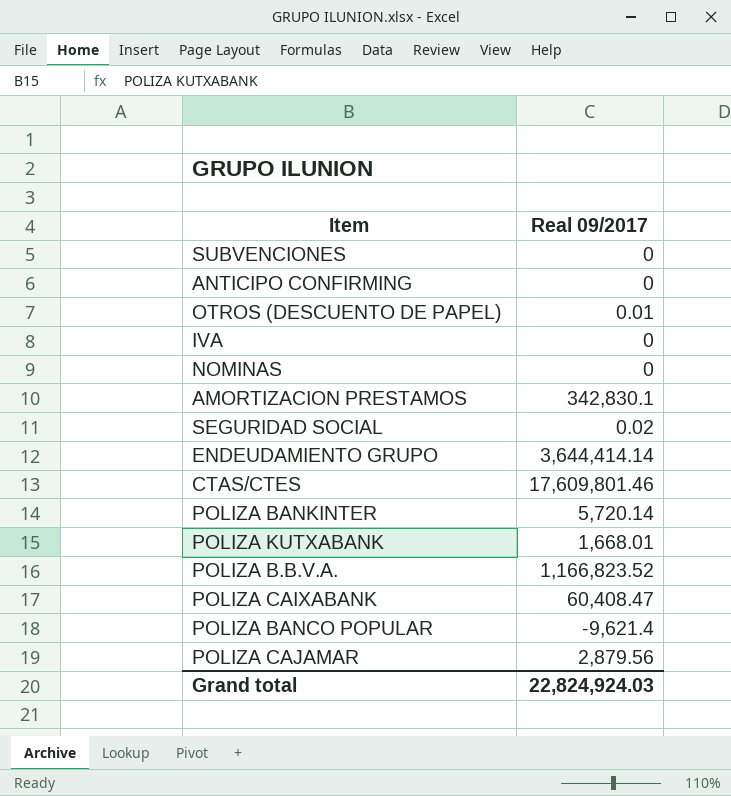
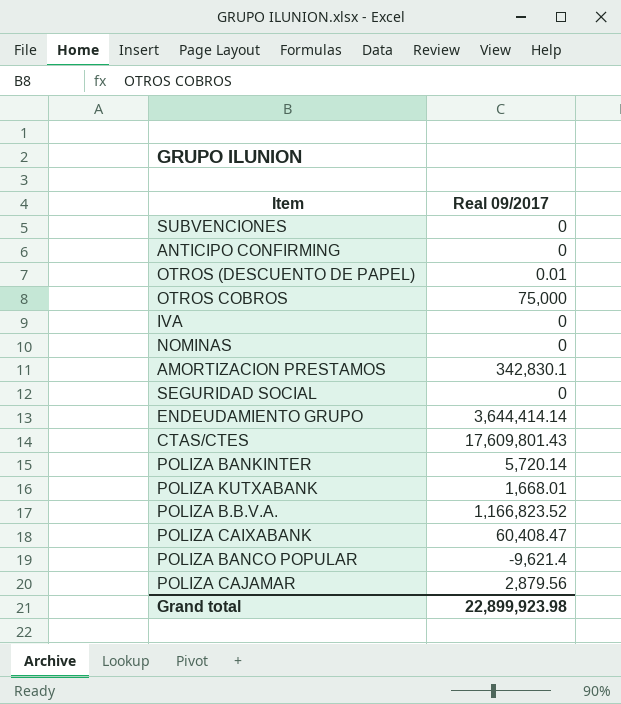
row OTROS COBROS: none -> 75,000
SEGURIDAD SOCIAL | Real 09/2017: 0.02 -> 0
CTAS/CTES | Real 09/2017: 17,609,801.46 -> 17,609,801.43
Grand total | Real 09/2017: 22,824,924.03 -> 22,899,923.98

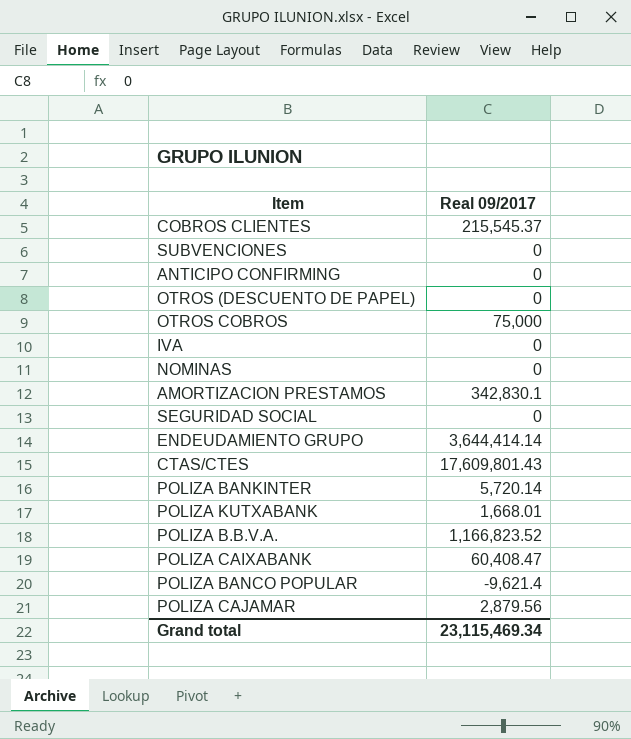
row COBROS CLIENTES: none -> 215,545.37
OTROS (DESCUENTO DE PAPEL) | Real 09/2017: 0.01 -> 0
Grand total | Real 09/2017: 22,899,923.98 -> 23,115,469.34

